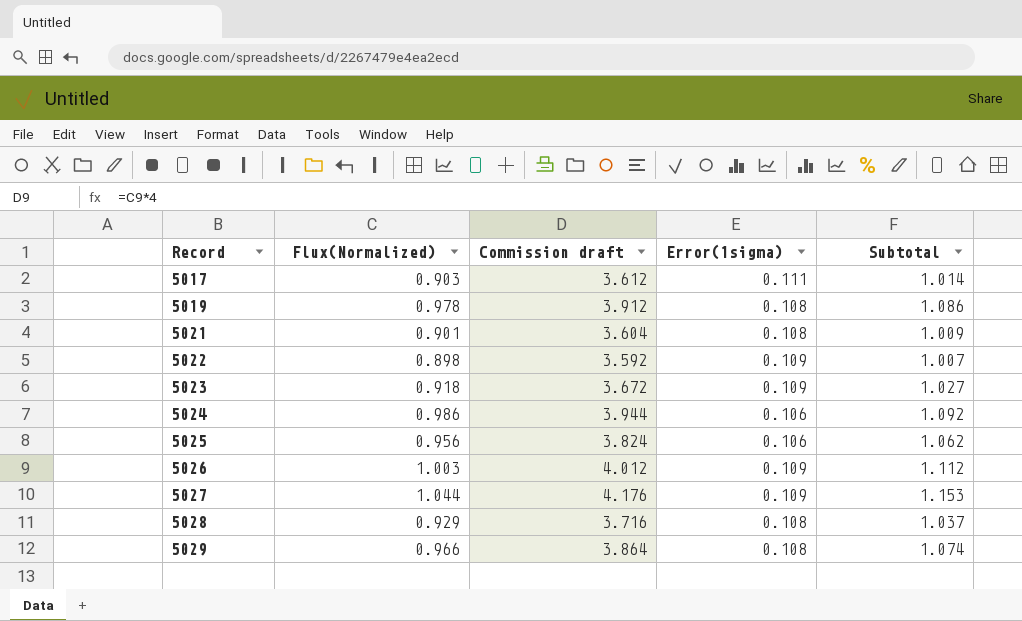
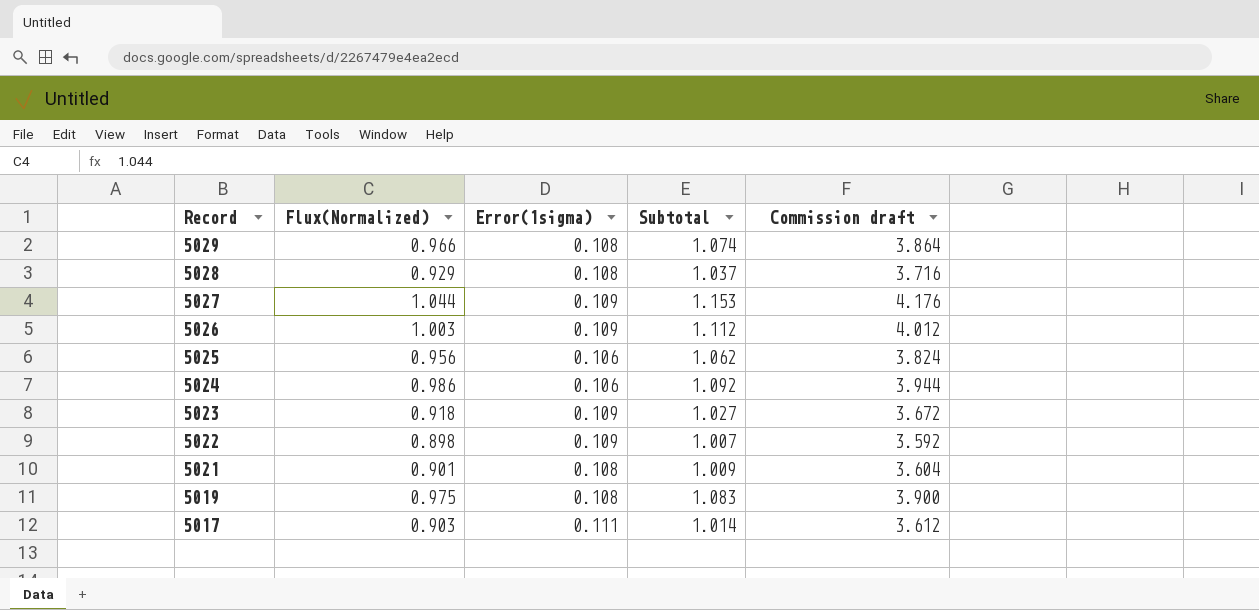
row order: Record ascending -> Record descending
column Commission draft | position: 3 -> 5
5019 | Flux(Normalized): 0.978 -> 0.975
5019 | Subtotal: 1.086 -> 1.083
5019 | Commission draft: 3.912 -> 3.900

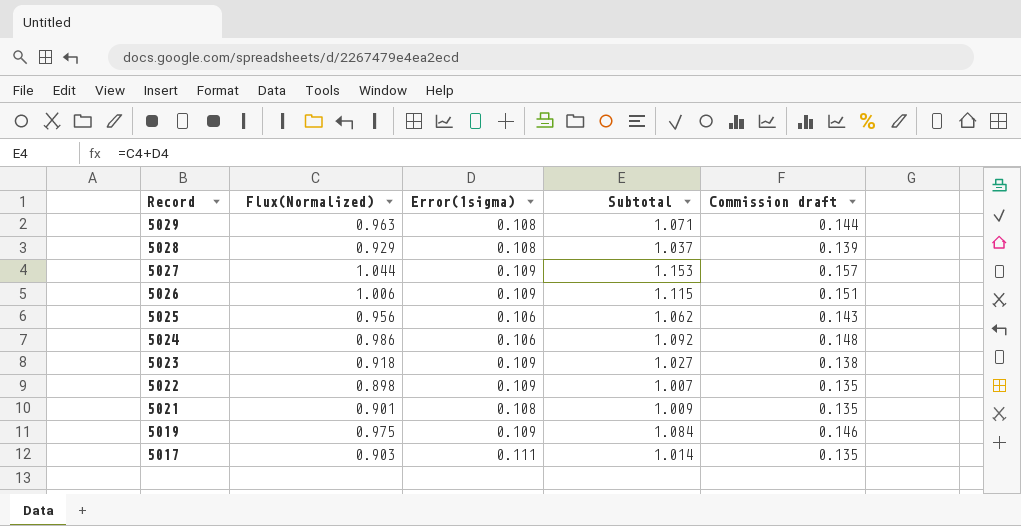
column Commission draft | formula: [Flux(Normalized)] * 4 -> [Flux(Normalized)] * 0.15
5029 | Flux(Normalized): 0.966 -> 0.963
5029 | Subtotal: 1.074 -> 1.071
5026 | Flux(Normalized): 1.003 -> 1.006
5026 | Subtotal: 1.112 -> 1.115
5019 | Error(1sigma): 0.108 -> 0.109
5019 | Subtotal: 1.083 -> 1.084

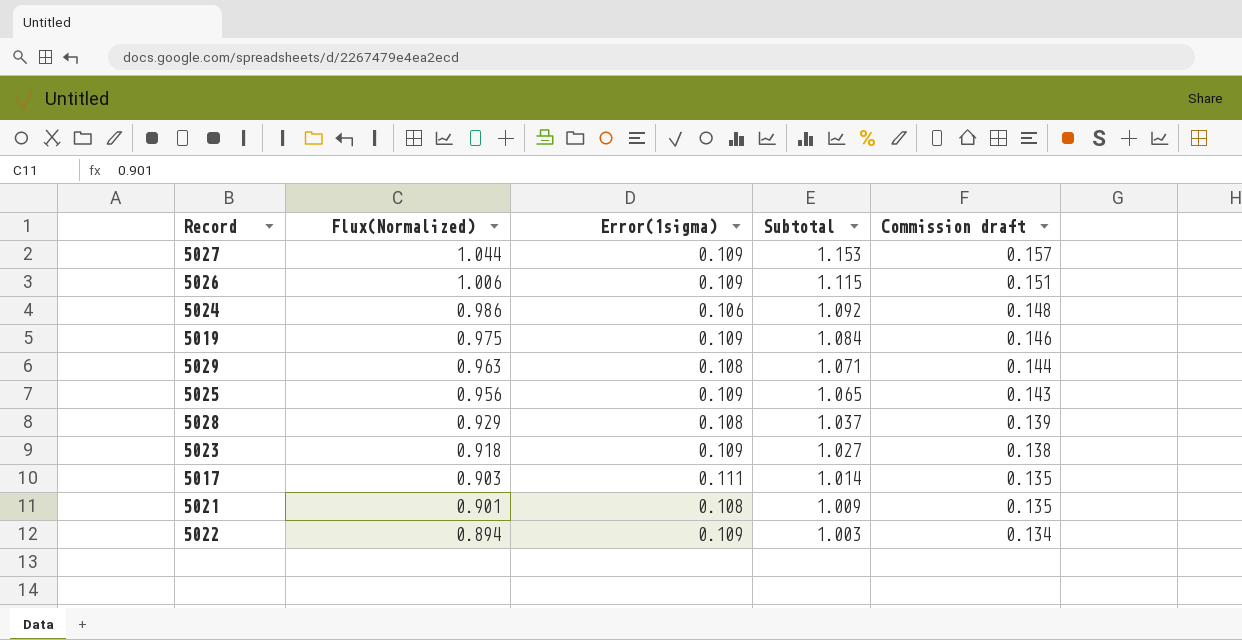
row order: Record descending -> Flux(Normalized) descending
5025 | Error(1sigma): 0.106 -> 0.109
5025 | Subtotal: 1.062 -> 1.065
5022 | Flux(Normalized): 0.898 -> 0.894
5022 | Subtotal: 1.007 -> 1.003
5022 | Commission draft: 0.135 -> 0.134

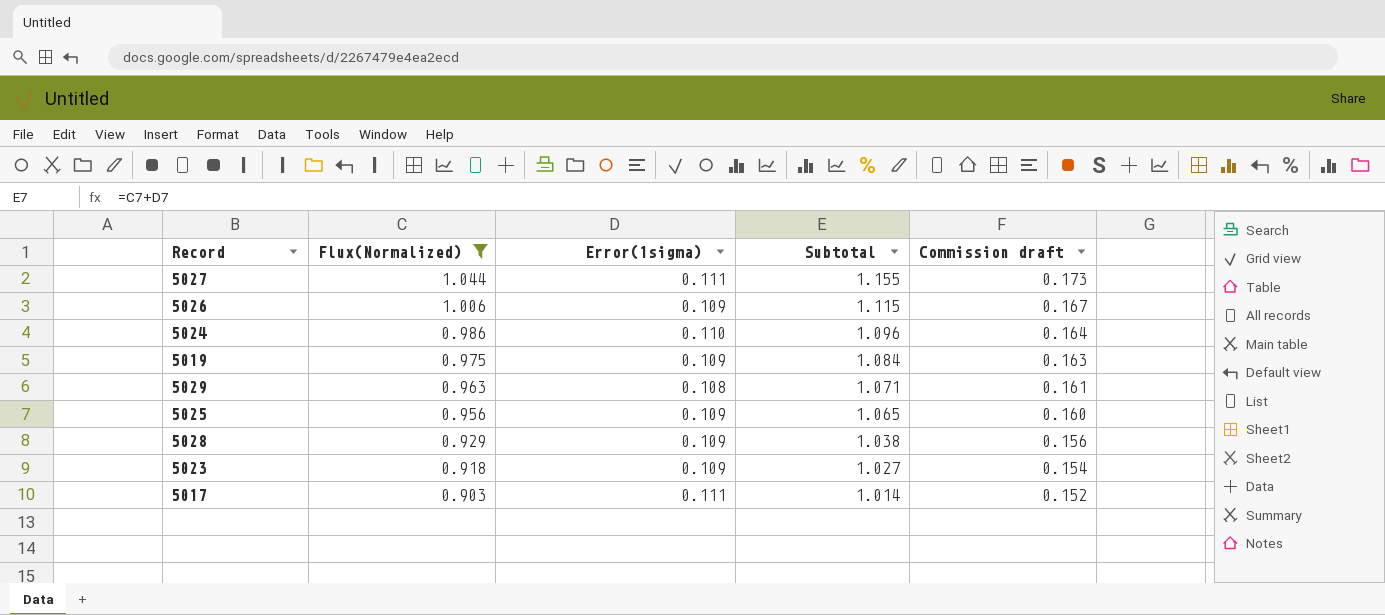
filter: none -> Flux(Normalized) >= 0.903
column Commission draft | formula: [Flux(Normalized)] * 0.15 -> [Subtotal] * 0.15
5027 | Error(1sigma): 0.109 -> 0.111
5027 | Subtotal: 1.153 -> 1.155
5024 | Error(1sigma): 0.106 -> 0.110
5024 | Subtotal: 1.092 -> 1.096
5028 | Error(1sigma): 0.108 -> 0.109
5028 | Subtotal: 1.037 -> 1.038

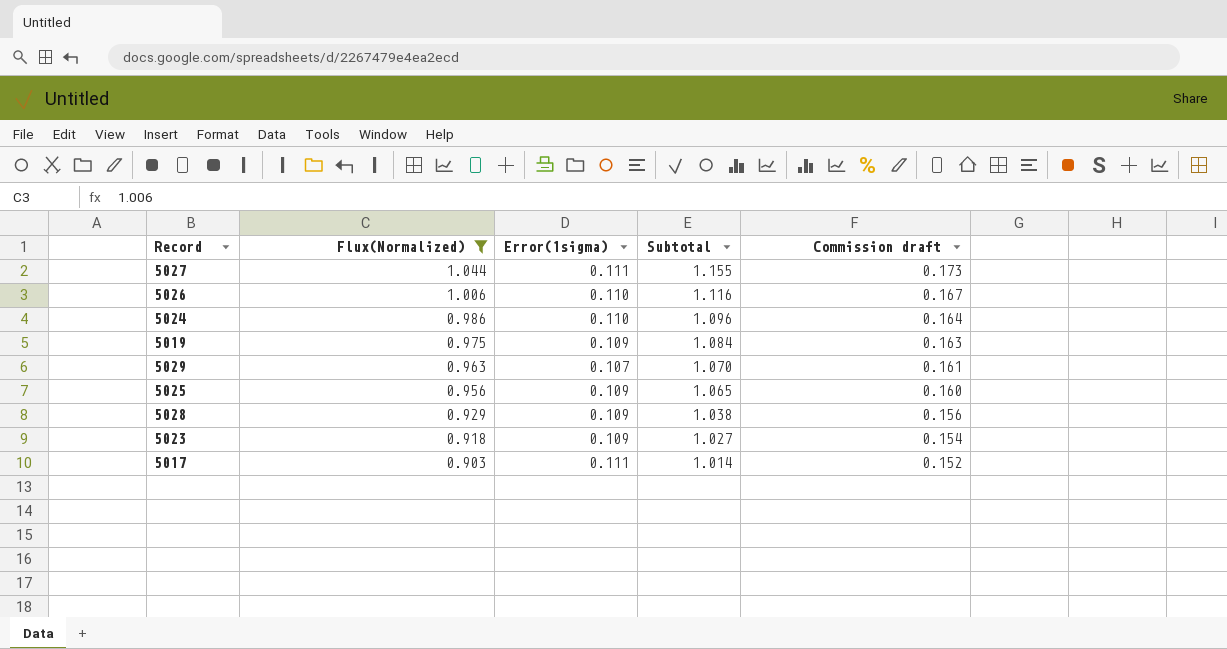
5026 | Error(1sigma): 0.109 -> 0.110
5026 | Subtotal: 1.115 -> 1.116
5029 | Error(1sigma): 0.108 -> 0.107
5029 | Subtotal: 1.071 -> 1.070

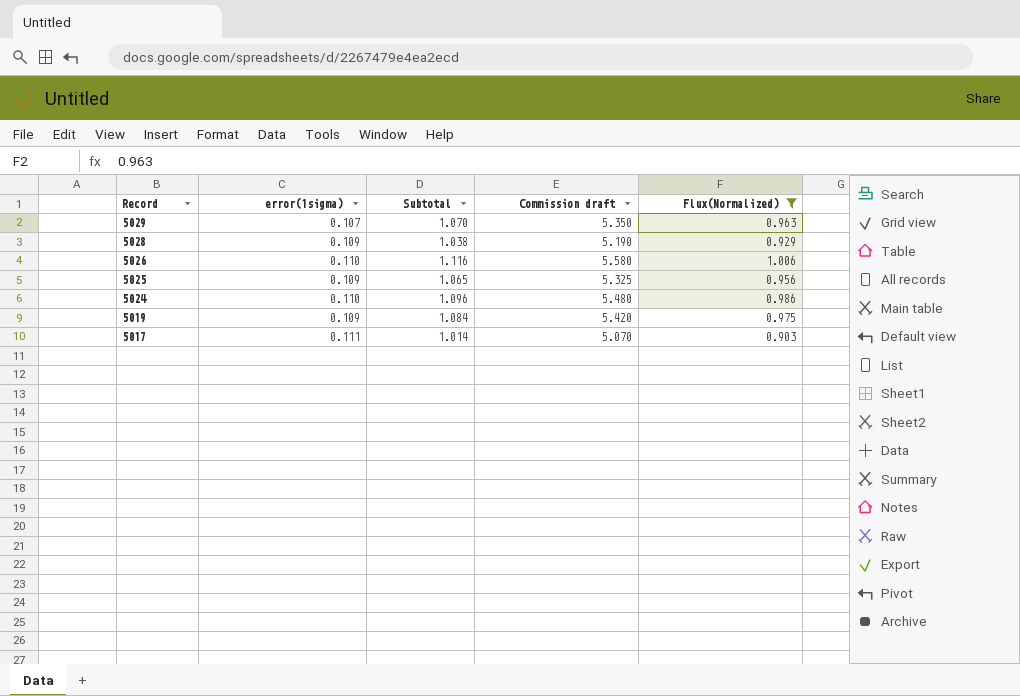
row order: Flux(Normalized) descending -> Record descending
column name: Error(1sigma) -> error(1sigma)
column Commission draft | formula: [Subtotal] * 0.15 -> [Subtotal] * 5
column Flux(Normalized) | position: 2 -> 5
row 5027: 1.044 | 0.111 | 1.155 | 0.173 -> none
row 5023: 0.918 | 0.109 | 1.027 | 0.154 -> none

